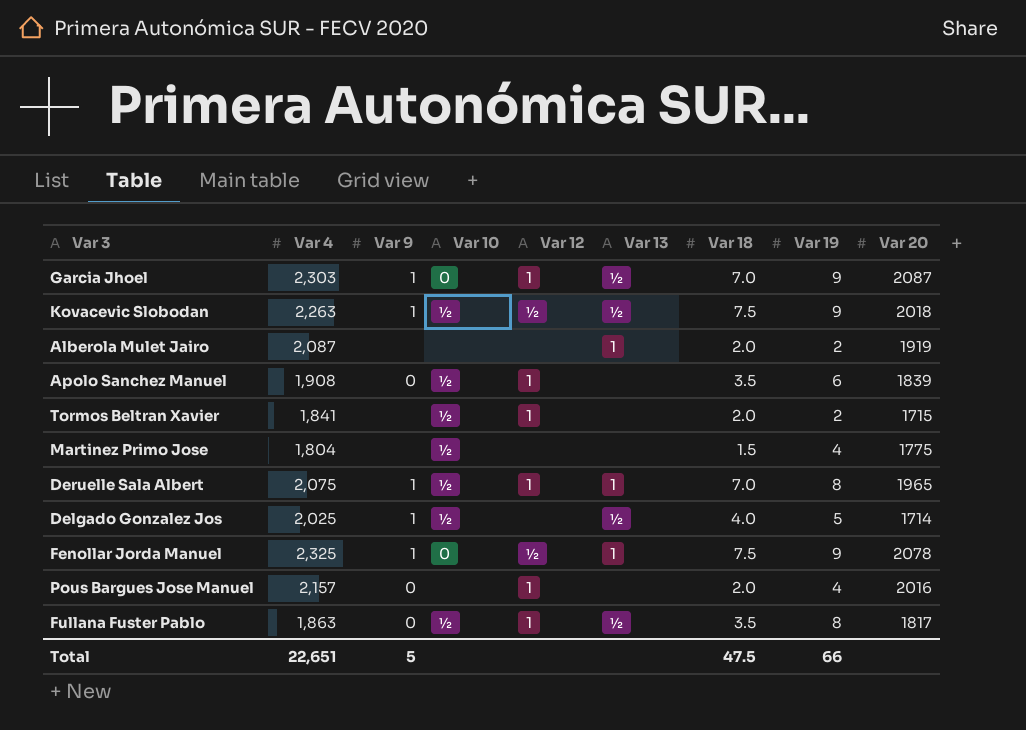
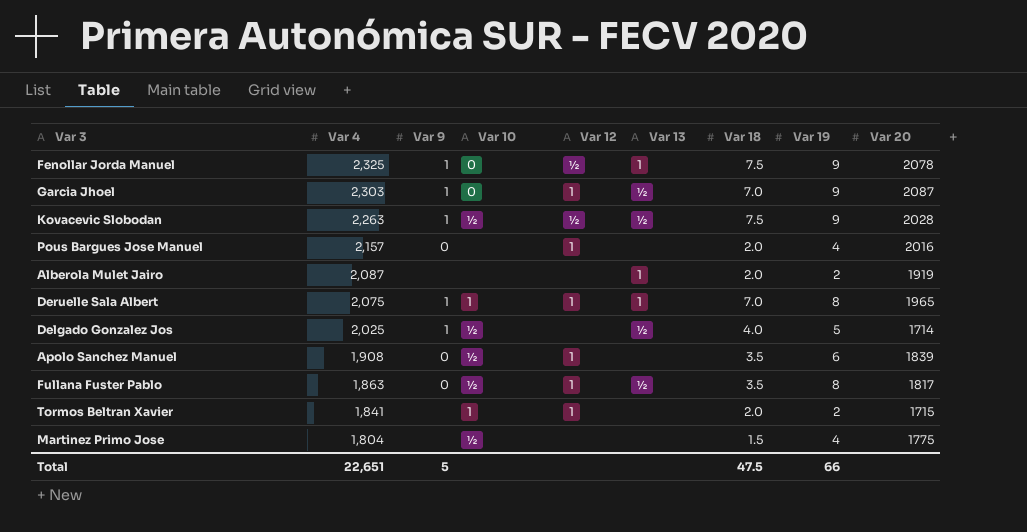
row order: none -> Var 4 descending
Kovacevic Slobodan | Var 20: 2018 -> 2028
Deruelle Sala Albert | Var 10: ½ -> 1
Tormos Beltran Xavier | Var 10: ½ -> 1

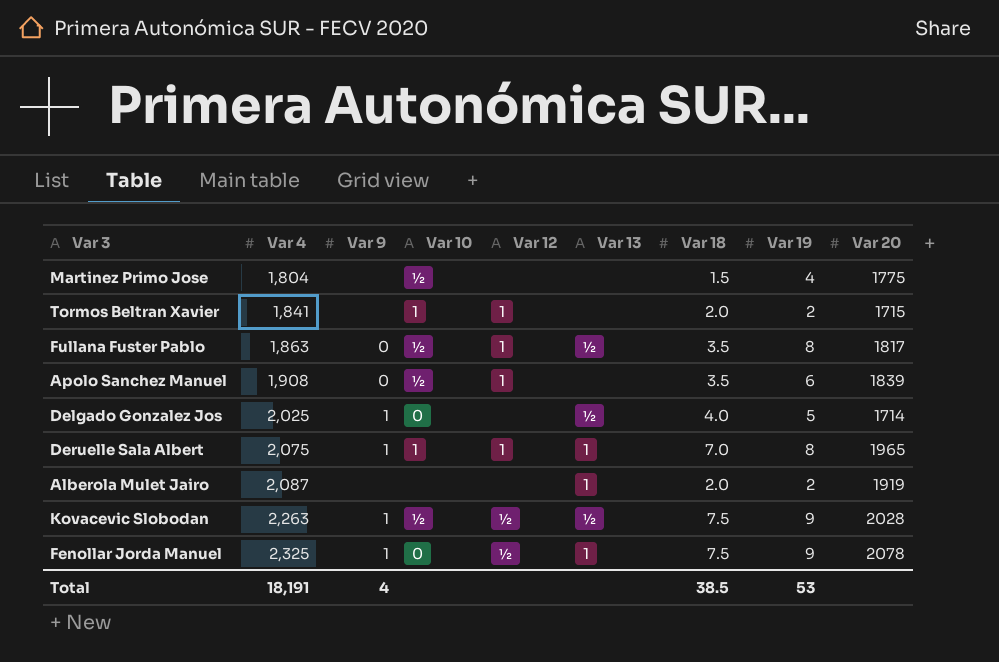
row order: Var 4 descending -> Var 4 ascending
row Garcia Jhoel: 2,303 | 1 | 0 | 1 | ½ | 7.0 | 9 | 2087 -> none
row Pous Bargues Jose Manuel: 2,157 | 0 | none | 1 | none | 2.0 | 4 | 2016 -> none
Delgado Gonzalez Jos | Var 10: ½ -> 0
Total | Var 4: 22,651 -> 18,191
Total | Var 9: 5 -> 4
Total | Var 18: 47.5 -> 38.5
Total | Var 19: 66 -> 53

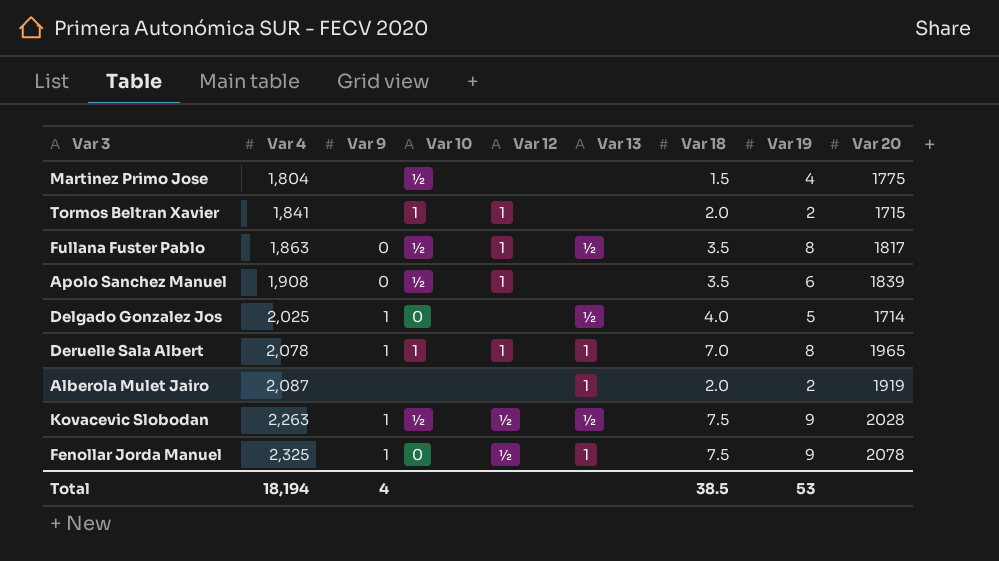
Deruelle Sala Albert | Var 4: 2,075 -> 2,078
Total | Var 4: 18,191 -> 18,194

